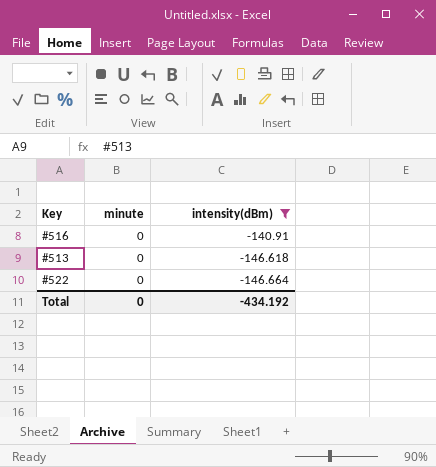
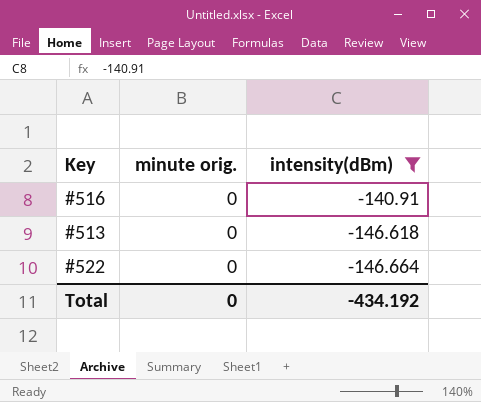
column name: minute -> minute orig.

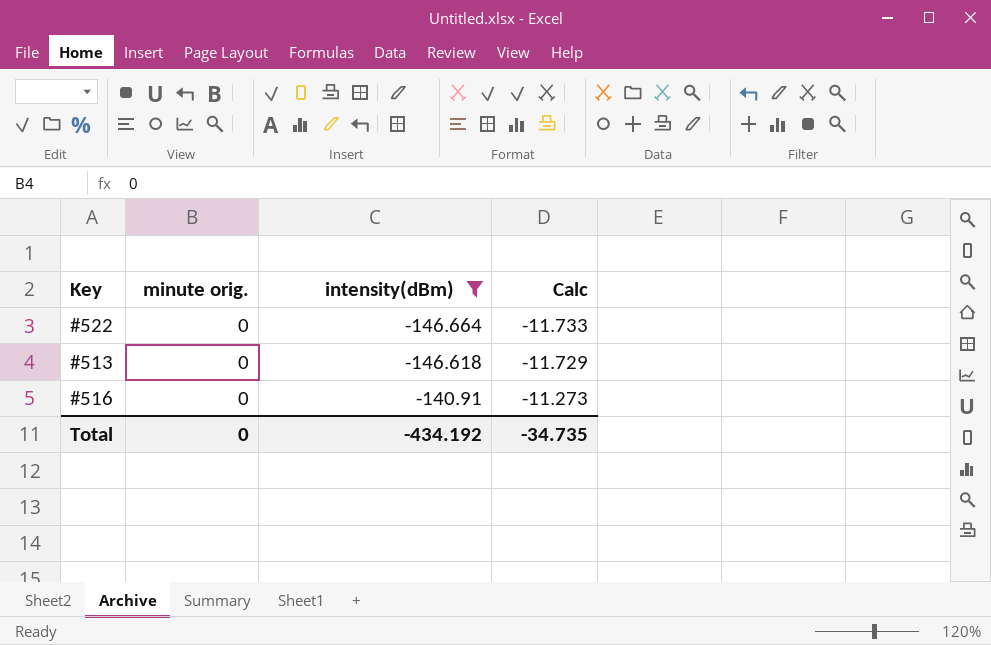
row order: intensity(dBm) descending -> intensity(dBm) ascending
column Calc | formula: none -> [intensity(dBm)] * 0.08

